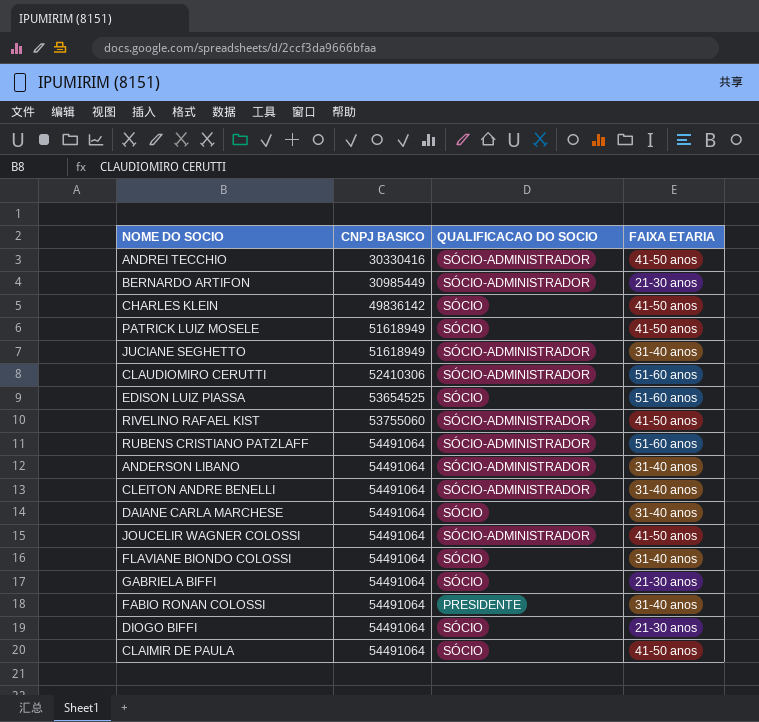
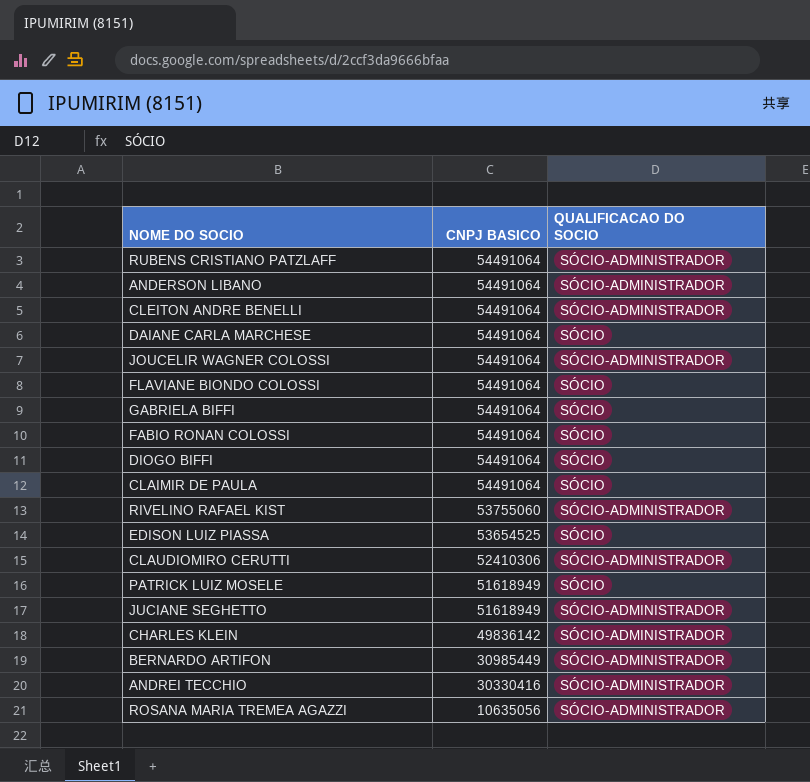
row order: CNPJ BASICO ascending -> CNPJ BASICO descending
column FAIXA ETARIA | position: 4 -> none
FABIO RONAN COLOSSI | QUALIFICACAO DO SOCIO: PRESIDENTE -> SÓCIO
CHARLES KLEIN | QUALIFICACAO DO SOCIO: SÓCIO -> SÓCIO-ADMINISTRADOR
row ROSANA MARIA TREMEA AGAZZI: none -> 10635056 | SÓCIO-ADMINISTRADOR

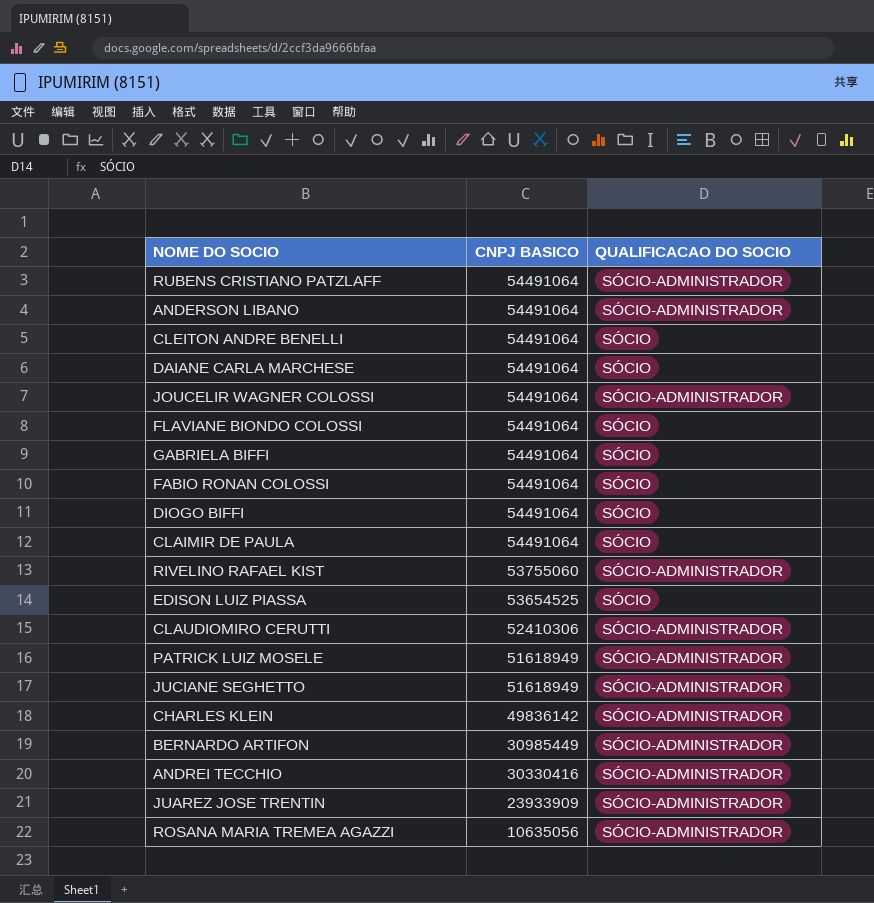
CLEITON ANDRE BENELLI | QUALIFICACAO DO SOCIO: SÓCIO-ADMINISTRADOR -> SÓCIO
PATRICK LUIZ MOSELE | QUALIFICACAO DO SOCIO: SÓCIO -> SÓCIO-ADMINISTRADOR
row JUAREZ JOSE TRENTIN: none -> 23933909 | SÓCIO-ADMINISTRADOR

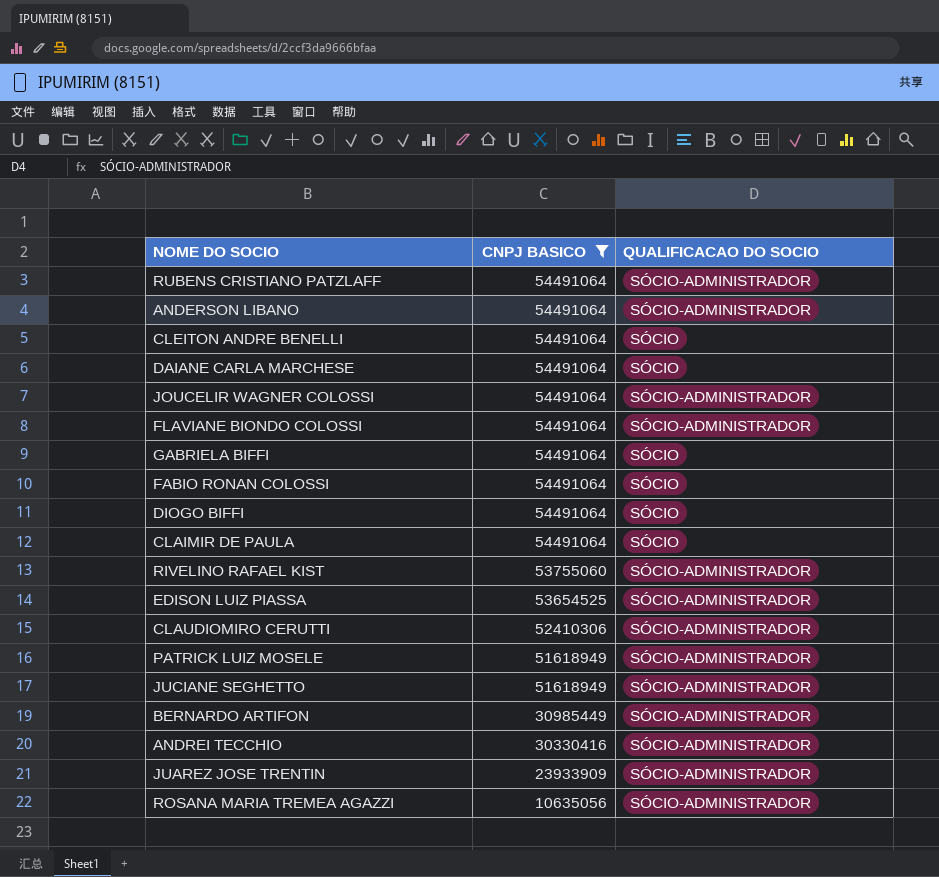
filter: none -> CNPJ BASICO != 49836142
FLAVIANE BIONDO COLOSSI | QUALIFICACAO DO SOCIO: SÓCIO -> SÓCIO-ADMINISTRADOR
EDISON LUIZ PIASSA | QUALIFICACAO DO SOCIO: SÓCIO -> SÓCIO-ADMINISTRADOR

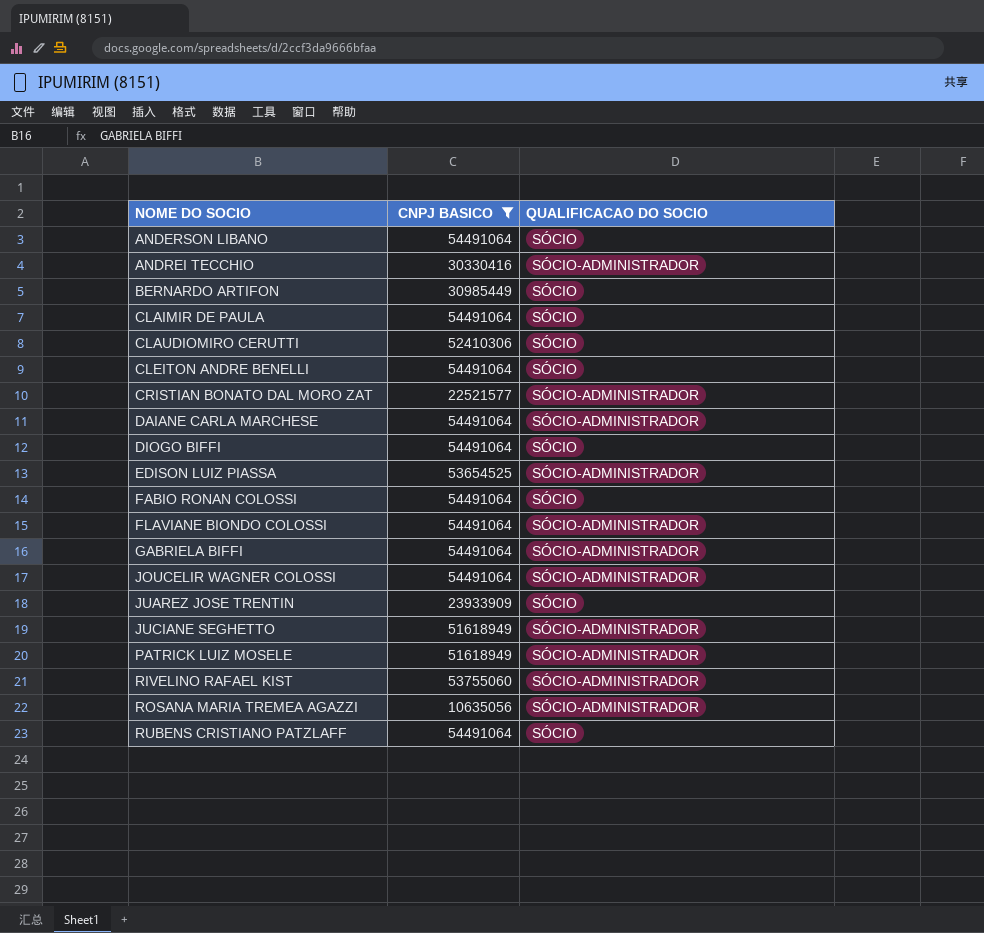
row order: CNPJ BASICO descending -> NOME DO SOCIO ascending
ANDERSON LIBANO | QUALIFICACAO DO SOCIO: SÓCIO-ADMINISTRADOR -> SÓCIO
BERNARDO ARTIFON | QUALIFICACAO DO SOCIO: SÓCIO-ADMINISTRADOR -> SÓCIO
CLAUDIOMIRO CERUTTI | QUALIFICACAO DO SOCIO: SÓCIO-ADMINISTRADOR -> SÓCIO
row CRISTIAN BONATO DAL MORO ZAT: none -> 22521577 | SÓCIO-ADMINISTRADOR
DAIANE CARLA MARCHESE | QUALIFICACAO DO SOCIO: SÓCIO -> SÓCIO-ADMINISTRADOR
GABRIELA BIFFI | QUALIFICACAO DO SOCIO: SÓCIO -> SÓCIO-ADMINISTRADOR
JUAREZ JOSE TRENTIN | QUALIFICACAO DO SOCIO: SÓCIO-ADMINISTRADOR -> SÓCIO
RUBENS CRISTIANO PATZLAFF | QUALIFICACAO DO SOCIO: SÓCIO-ADMINISTRADOR -> SÓCIO

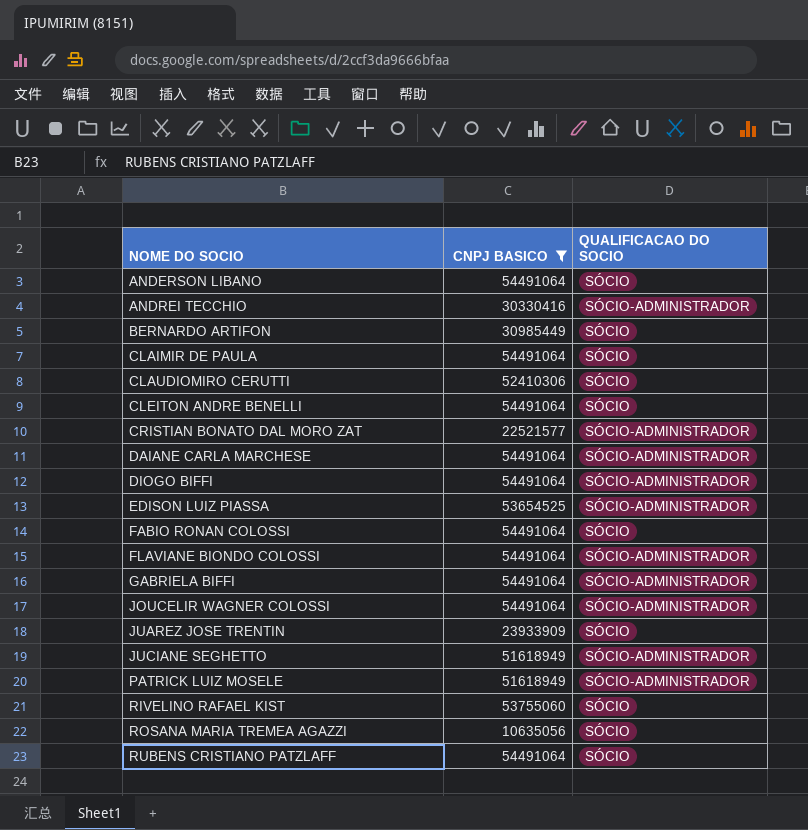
DIOGO BIFFI | QUALIFICACAO DO SOCIO: SÓCIO -> SÓCIO-ADMINISTRADOR
RIVELINO RAFAEL KIST | QUALIFICACAO DO SOCIO: SÓCIO-ADMINISTRADOR -> SÓCIO
ROSANA MARIA TREMEA AGAZZI | QUALIFICACAO DO SOCIO: SÓCIO-ADMINISTRADOR -> SÓCIO

